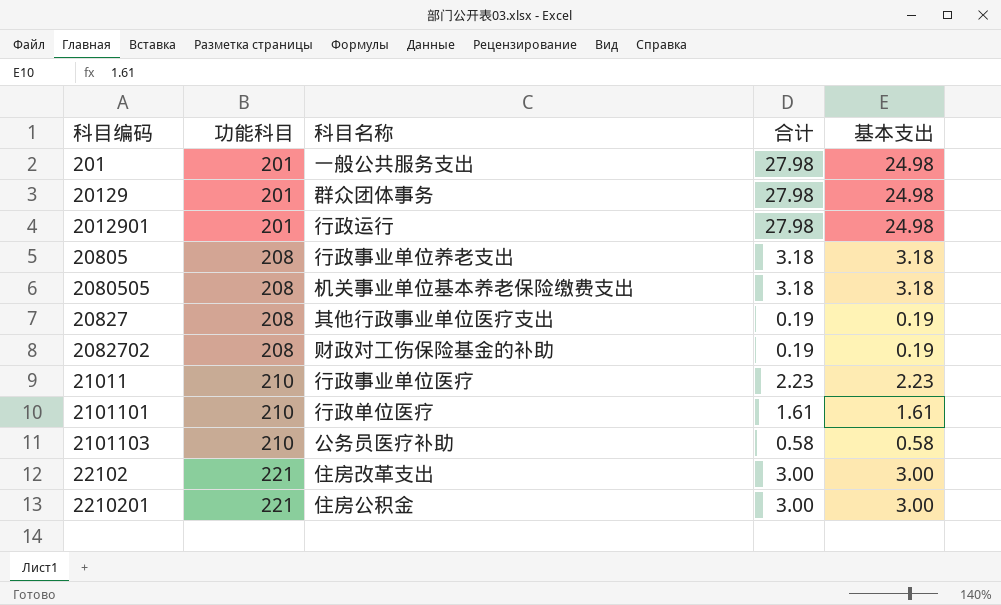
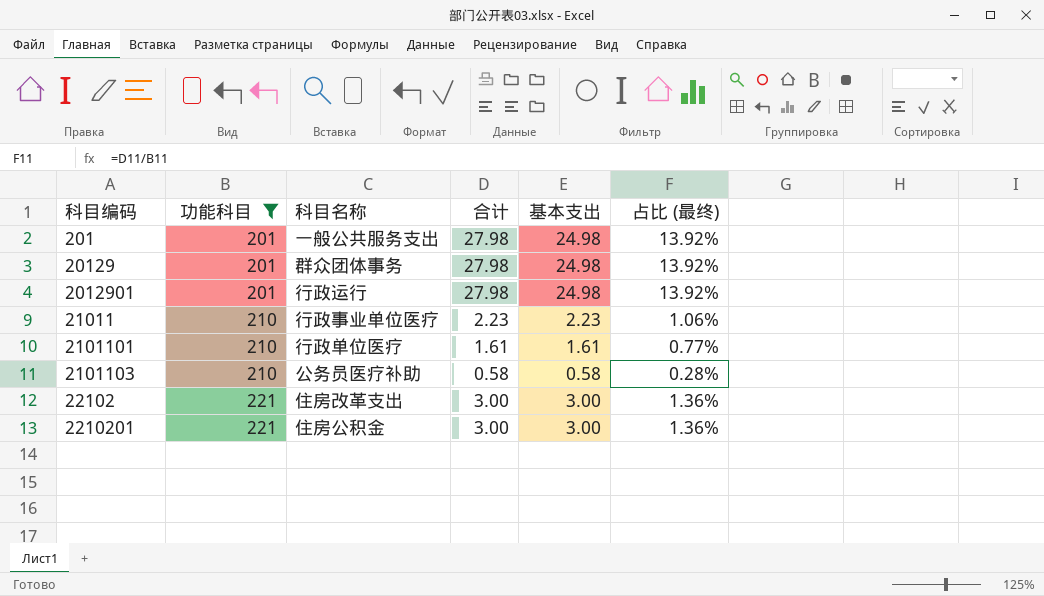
filter: none -> 功能科目 != 208
column 占比 (最终) | formula: none -> [合计] / [功能科目]

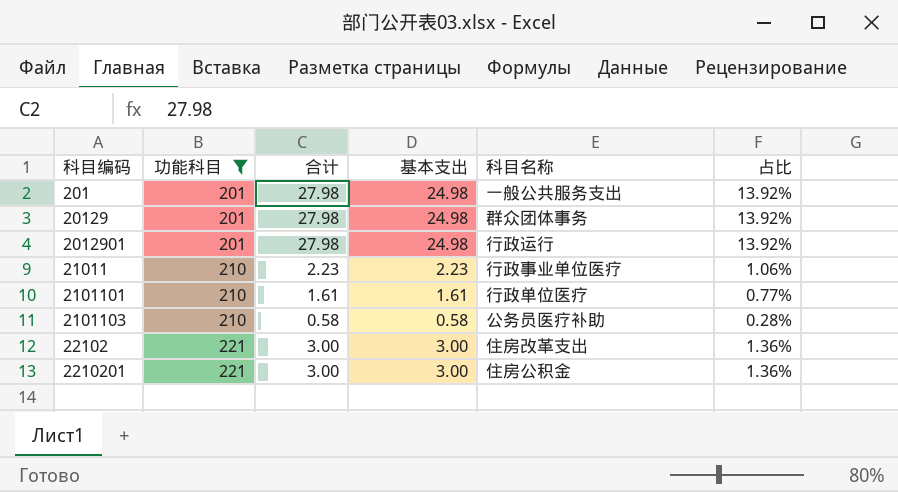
column 科目名称 | position: 3 -> 5
column name: 占比 (最终) -> 占比

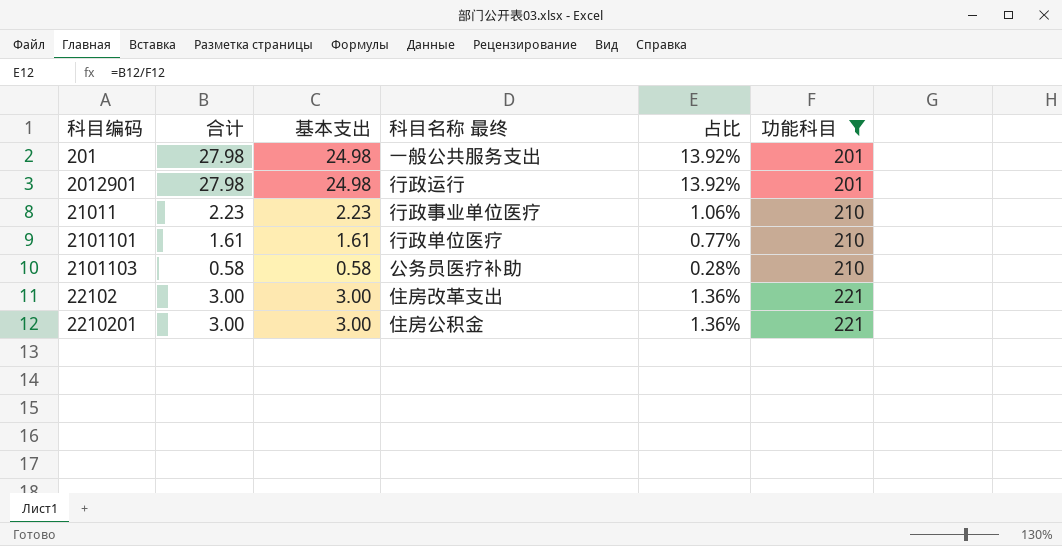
column name: 科目名称 -> 科目名称 最终
column 功能科目 | position: 2 -> 6
row 20129: 201 | 27.98 | 24.98 | 群众团体事务 | 13.92% -> none

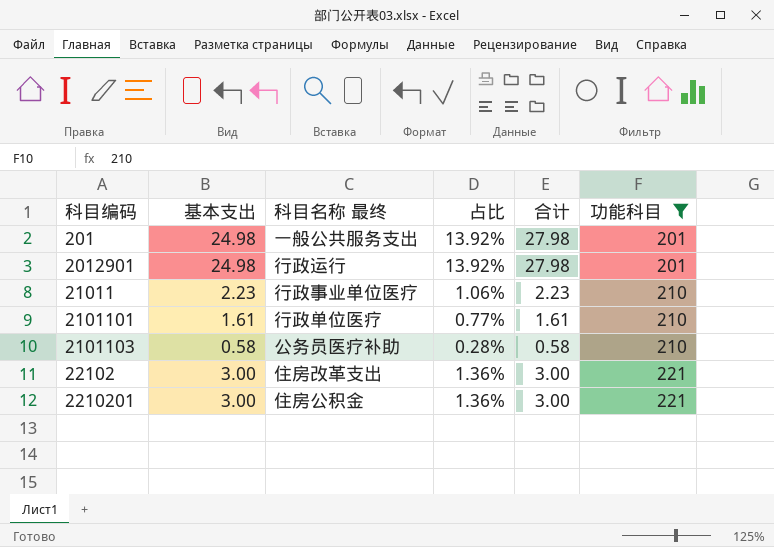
column 合计 | position: 2 -> 5

